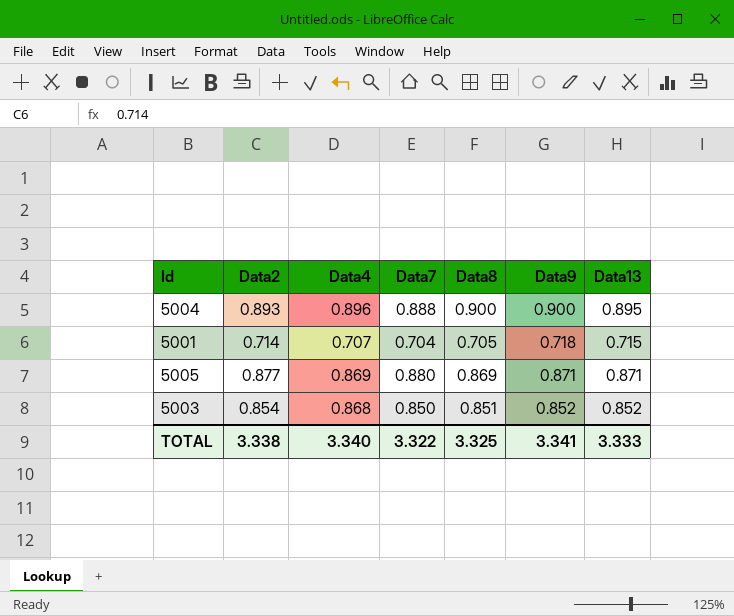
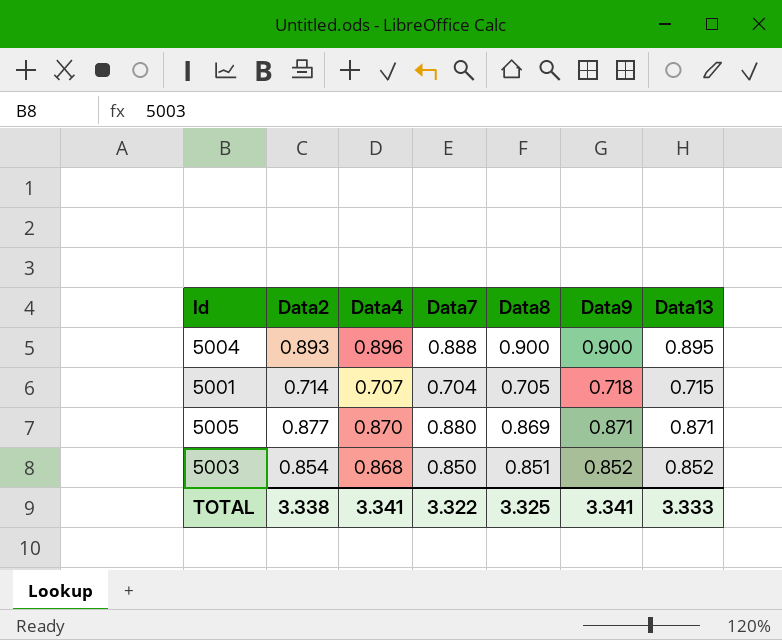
5005 | Data4: 0.869 -> 0.870
TOTAL | Data4: 3.340 -> 3.341

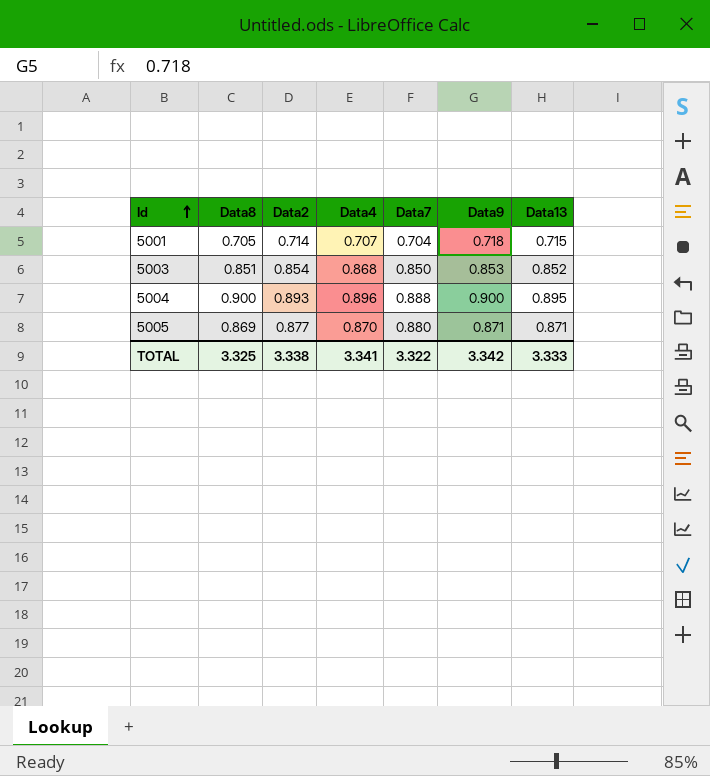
row order: none -> Id ascending
column Data8 | position: 5 -> 2
5003 | Data9: 0.852 -> 0.853
TOTAL | Data9: 3.341 -> 3.342

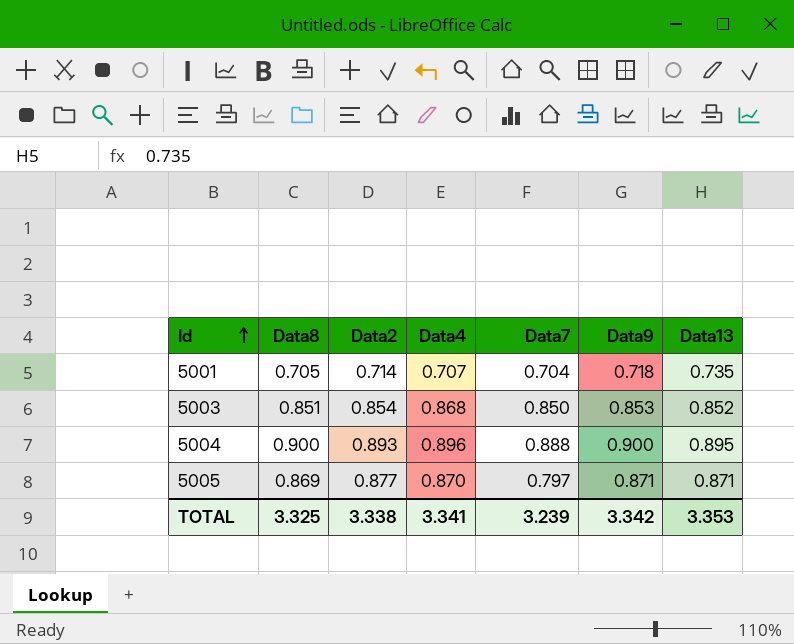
5001 | Data13: 0.715 -> 0.735
5005 | Data7: 0.880 -> 0.797
TOTAL | Data7: 3.322 -> 3.239
TOTAL | Data13: 3.333 -> 3.353

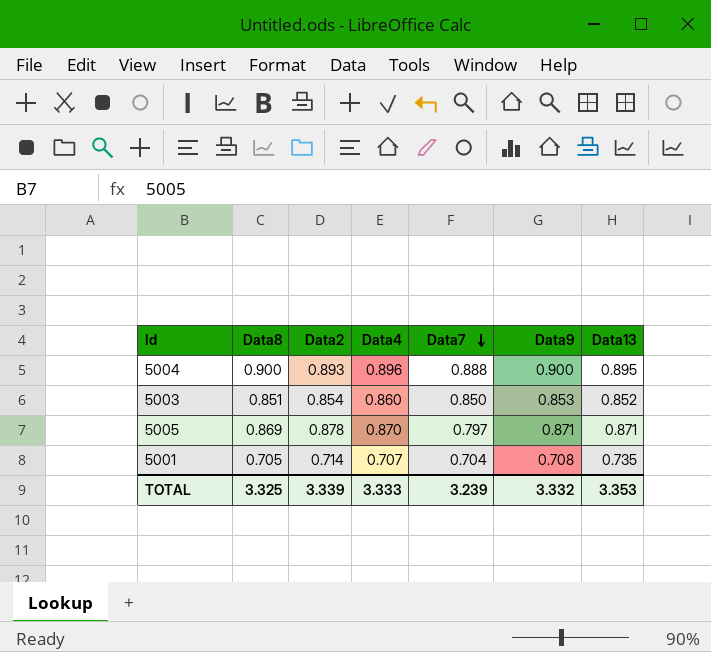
row order: Id ascending -> Data7 descending
5003 | Data4: 0.868 -> 0.860
5005 | Data2: 0.877 -> 0.878
5001 | Data9: 0.718 -> 0.708
TOTAL | Data2: 3.338 -> 3.339
TOTAL | Data4: 3.341 -> 3.333
TOTAL | Data9: 3.342 -> 3.332

